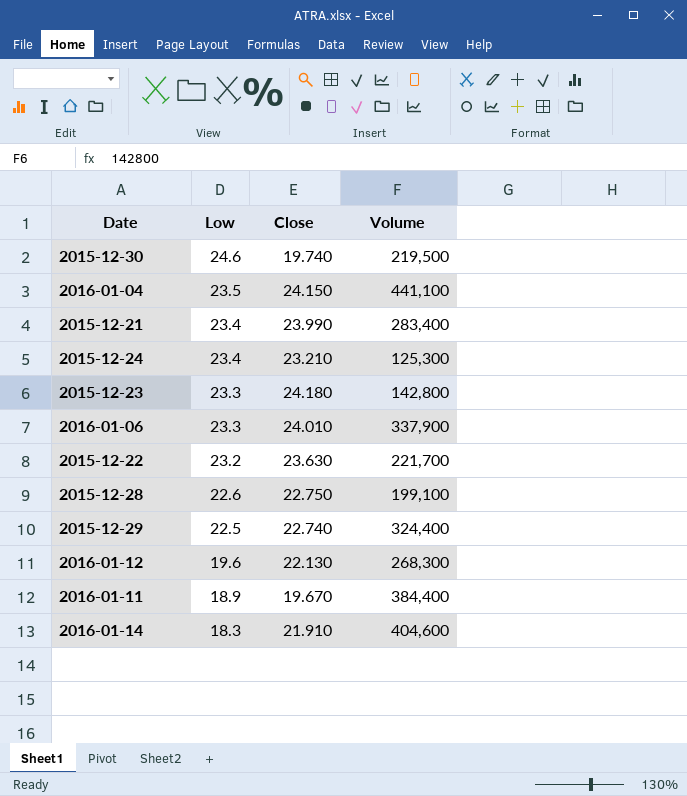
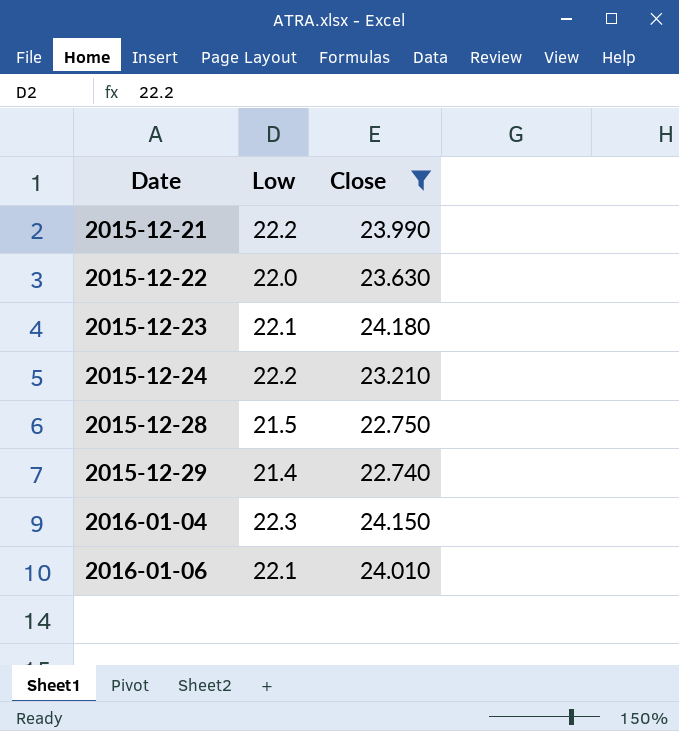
filter: none -> Close >= 22.740
row order: Low descending -> Date ascending
column Volume | position: 4 -> none
2015-12-21 | Low: 23.4 -> 22.2
2015-12-22 | Low: 23.2 -> 22.0
2015-12-23 | Low: 23.3 -> 22.1
2015-12-24 | Low: 23.4 -> 22.2
2015-12-28 | Low: 22.6 -> 21.5
2015-12-29 | Low: 22.5 -> 21.4
2016-01-04 | Low: 23.5 -> 22.3
2016-01-06 | Low: 23.3 -> 22.1

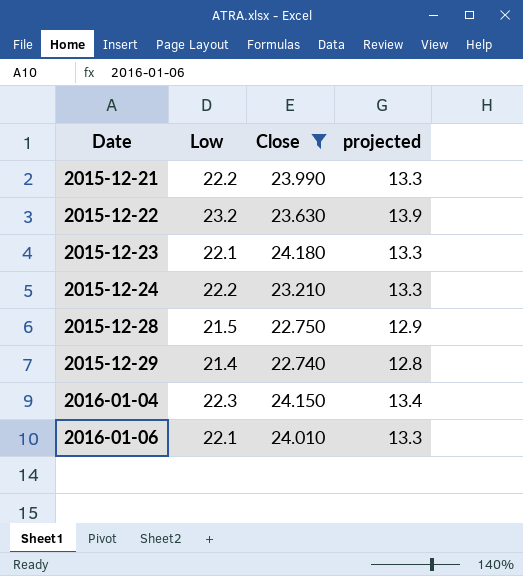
column projected | formula: none -> [Low] * 0.6
2015-12-22 | Low: 22.0 -> 23.2

